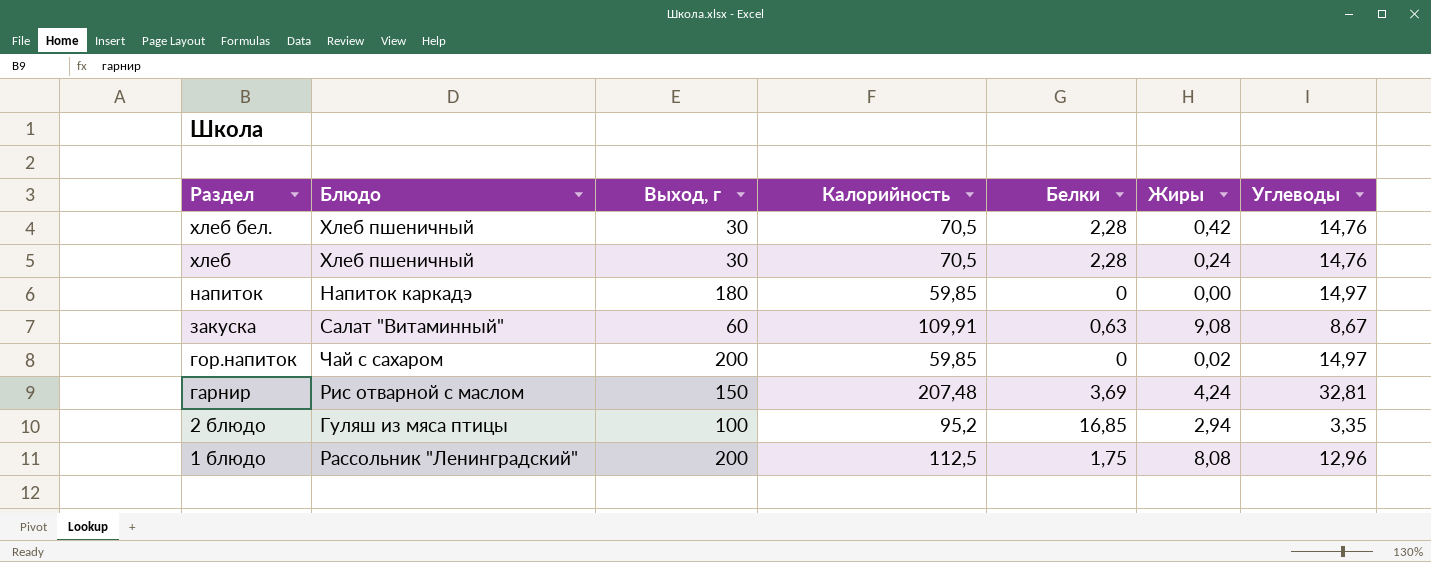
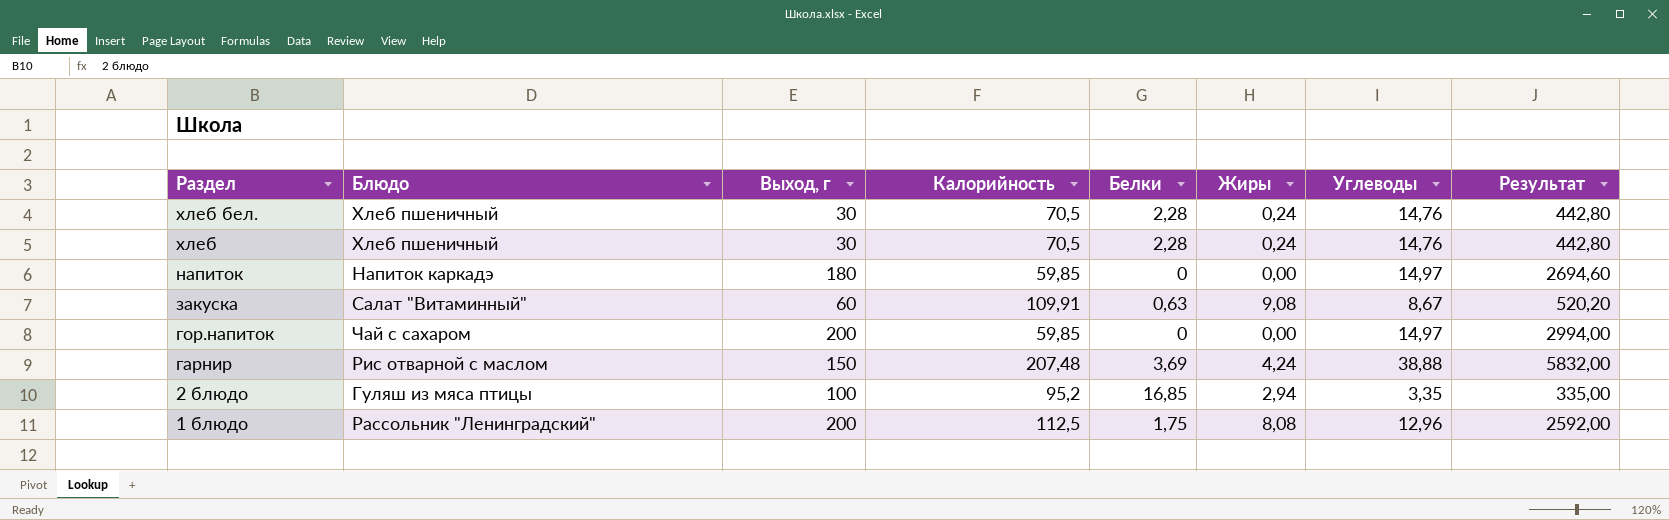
column Результат | formula: none -> [Выход, г] * [Углеводы]
хлеб бел. | Жиры: 0,42 -> 0,24
гор.напиток | Жиры: 0,02 -> 0,00
гарнир | Углеводы: 32,81 -> 38,88

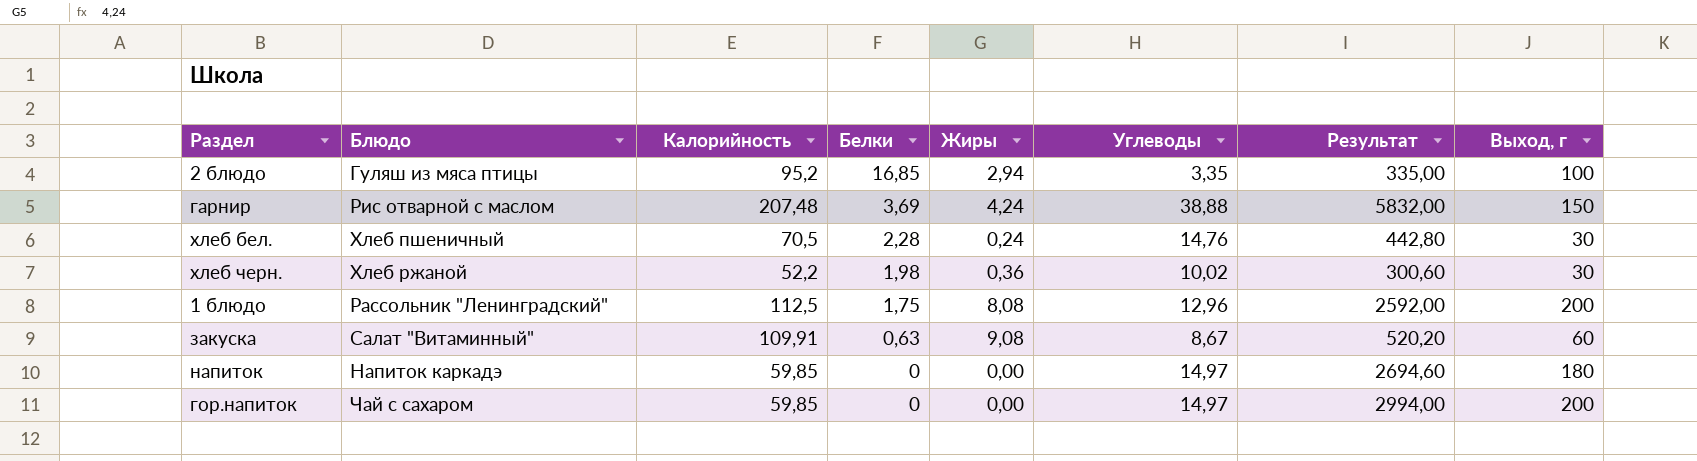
row order: Раздел descending -> Белки descending
column Выход, г | position: 3 -> 8
row хлеб: Хлеб пшеничный | 30 | 70,5 | 2,28 | 0,24 | 14,76 | 442,80 -> none
row хлеб черн.: none -> Хлеб ржаной | 52,2 | 1,98 | 0,36 | 10,02 | 300,60 | 30

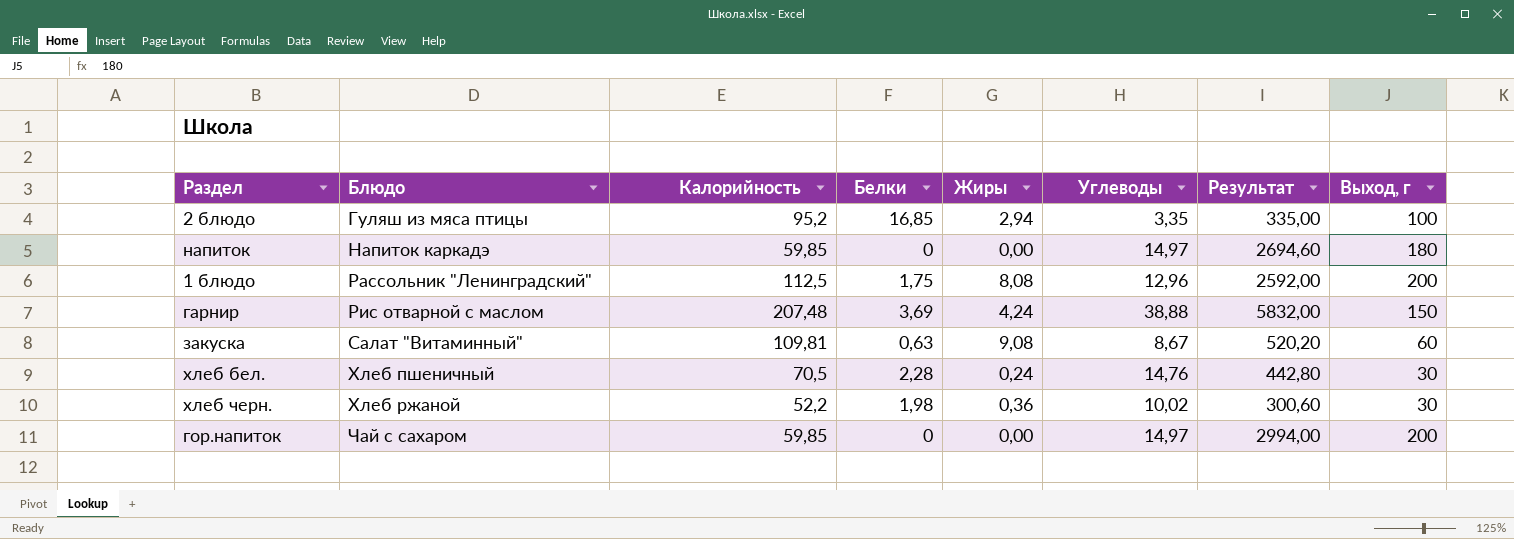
row order: Белки descending -> Блюдо ascending
закуска | Калорийность: 109,91 -> 109,81

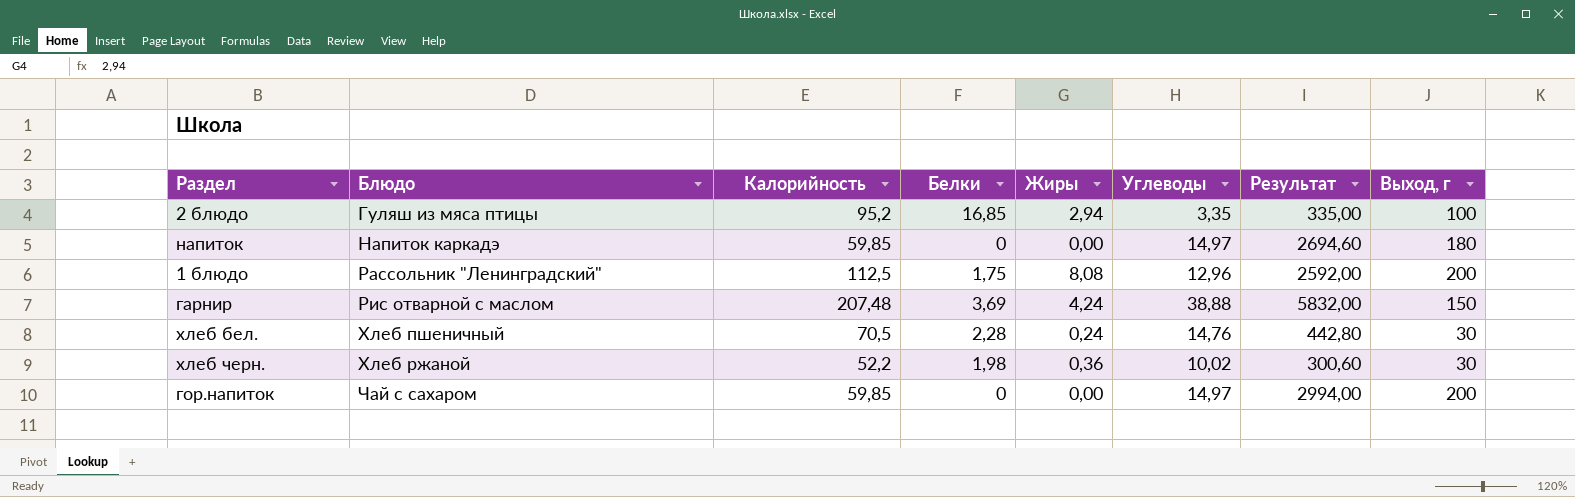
row закуска: Салат "Витаминный" | 109,81 | 0,63 | 9,08 | 8,67 | 520,20 | 60 -> none

